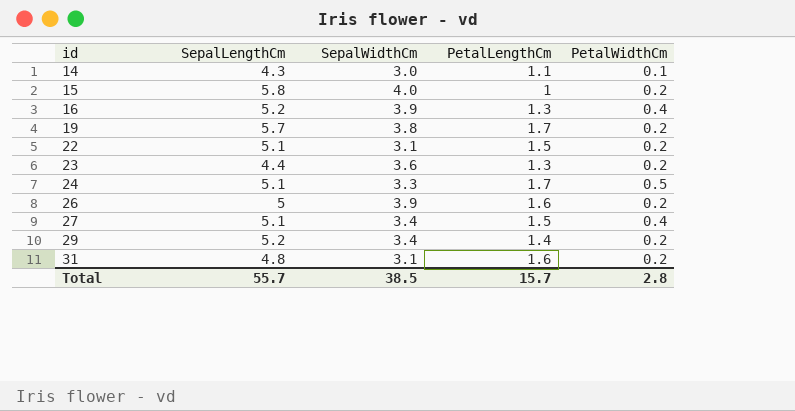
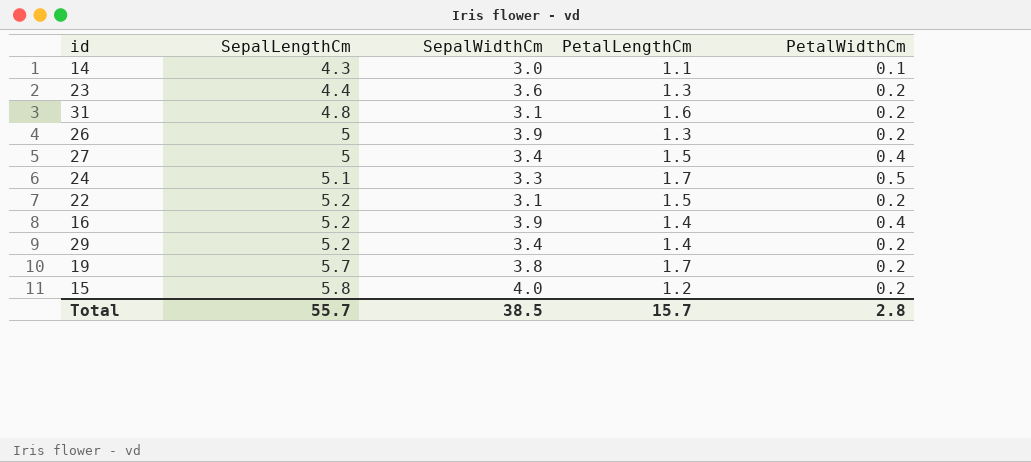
row order: id ascending -> SepalLengthCm ascending
26 | PetalLengthCm: 1.6 -> 1.3
27 | SepalLengthCm: 5.1 -> 5
22 | SepalLengthCm: 5.1 -> 5.2
16 | PetalLengthCm: 1.3 -> 1.4
15 | PetalLengthCm: 1 -> 1.2

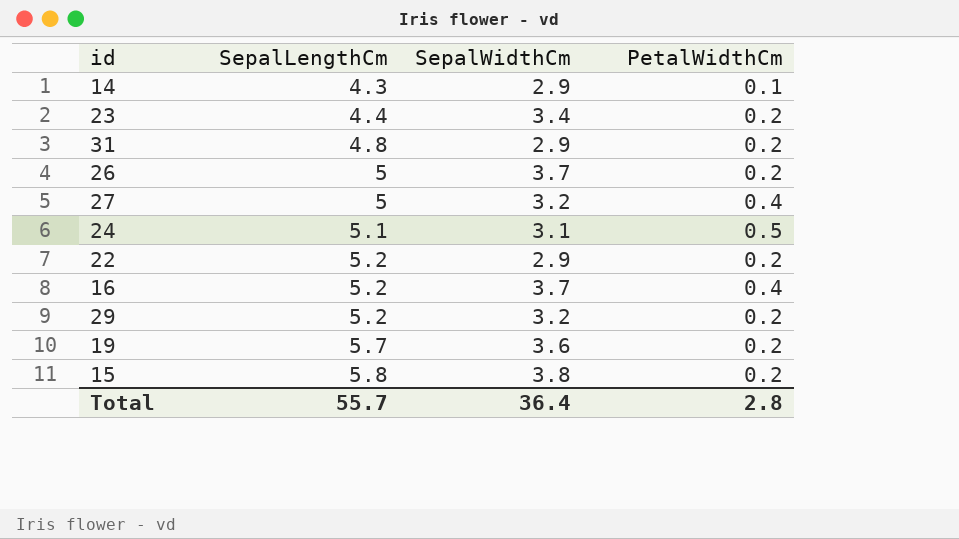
column PetalLengthCm | position: 4 -> none
14 | SepalWidthCm: 3.0 -> 2.9
23 | SepalWidthCm: 3.6 -> 3.4
31 | SepalWidthCm: 3.1 -> 2.9
26 | SepalWidthCm: 3.9 -> 3.7
27 | SepalWidthCm: 3.4 -> 3.2
24 | SepalWidthCm: 3.3 -> 3.1
22 | SepalWidthCm: 3.1 -> 2.9
16 | SepalWidthCm: 3.9 -> 3.7
29 | SepalWidthCm: 3.4 -> 3.2
19 | SepalWidthCm: 3.8 -> 3.6
15 | SepalWidthCm: 4.0 -> 3.8
Total | SepalWidthCm: 38.5 -> 36.4

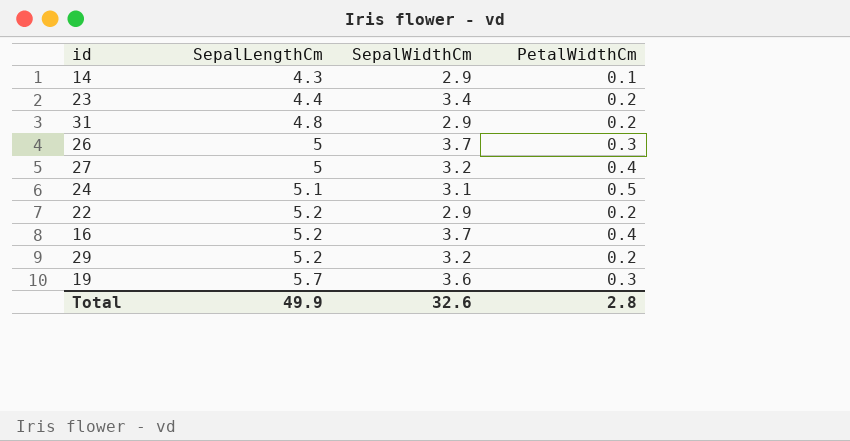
row 15: 5.8 | 3.8 | 0.2 -> none
26 | PetalWidthCm: 0.2 -> 0.3
19 | PetalWidthCm: 0.2 -> 0.3
Total | SepalLengthCm: 55.7 -> 49.9
Total | SepalWidthCm: 36.4 -> 32.6

